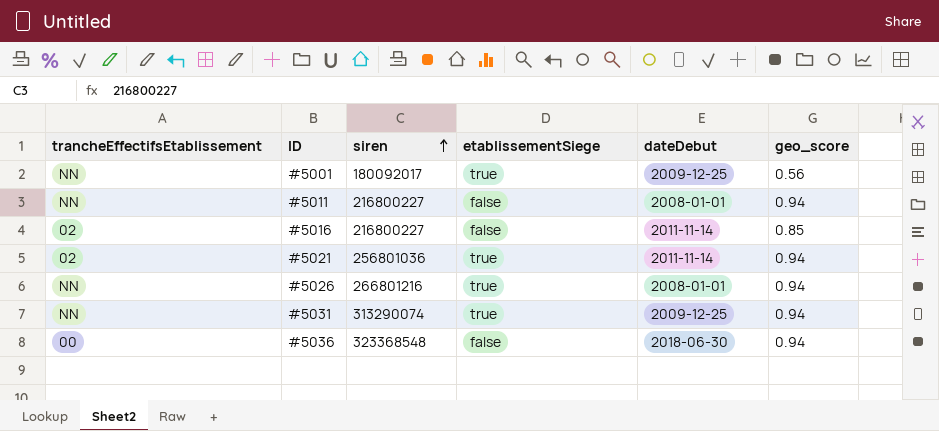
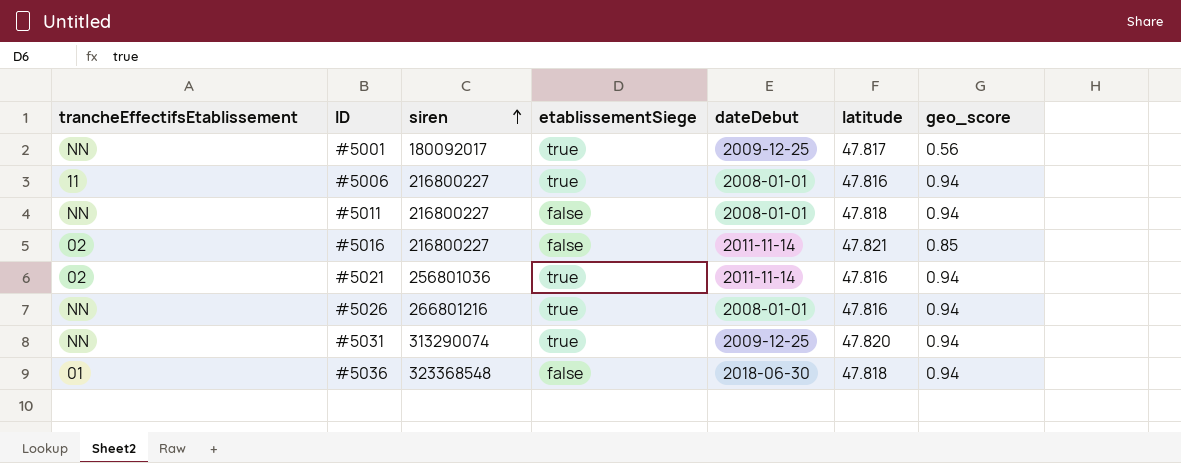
column latitude | position: none -> 6
row #5006: none -> 11 | 216800227 | true | 2008-01-01 | 47.816 | 0.94
#5036 | trancheEffectifsEtablissement: 00 -> 01

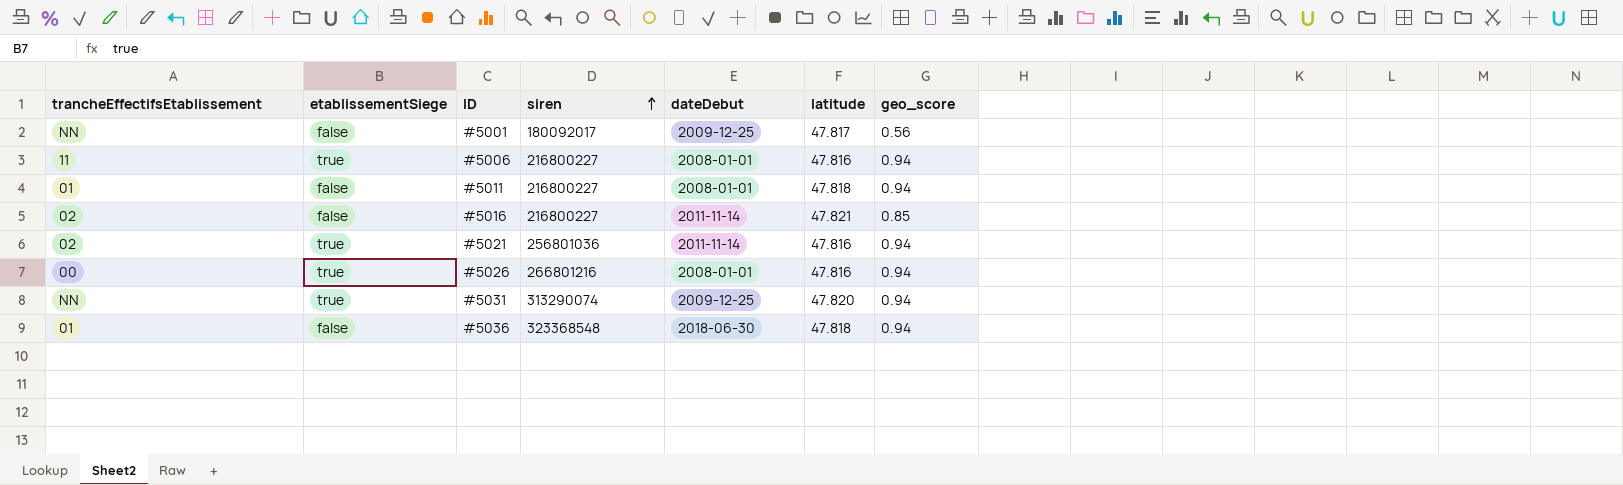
column etablissementSiege | position: 4 -> 2
#5001 | etablissementSiege: true -> false
#5011 | trancheEffectifsEtablissement: NN -> 01
#5026 | trancheEffectifsEtablissement: NN -> 00

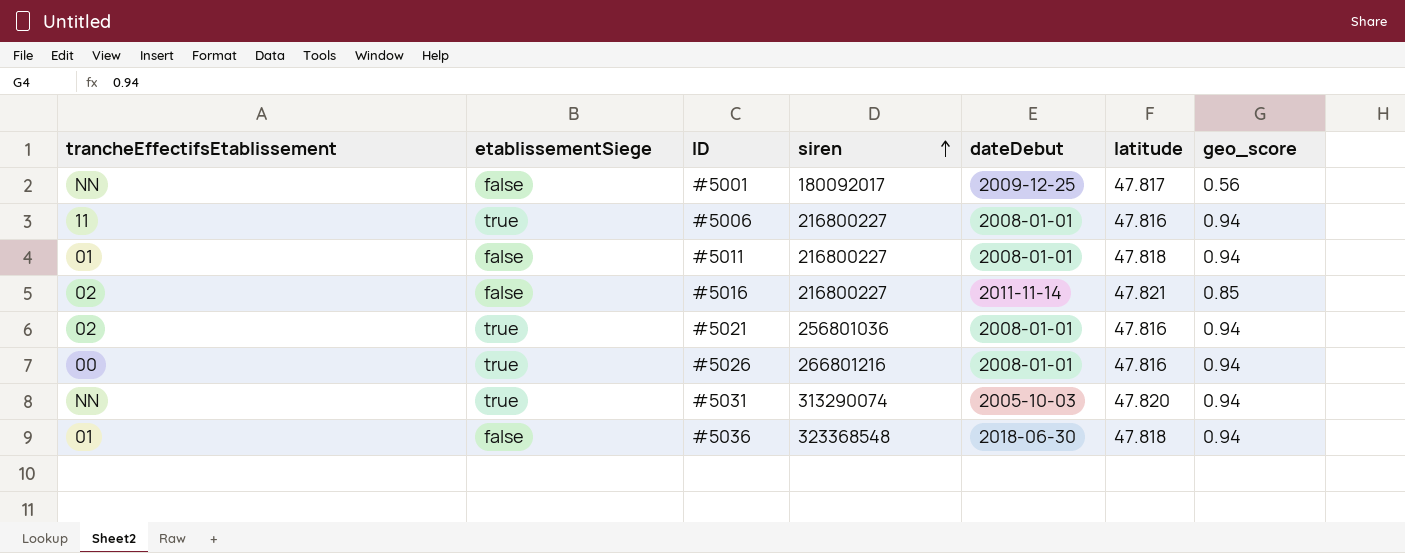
#5021 | dateDebut: 2011-11-14 -> 2008-01-01
#5031 | dateDebut: 2009-12-25 -> 2005-10-03

